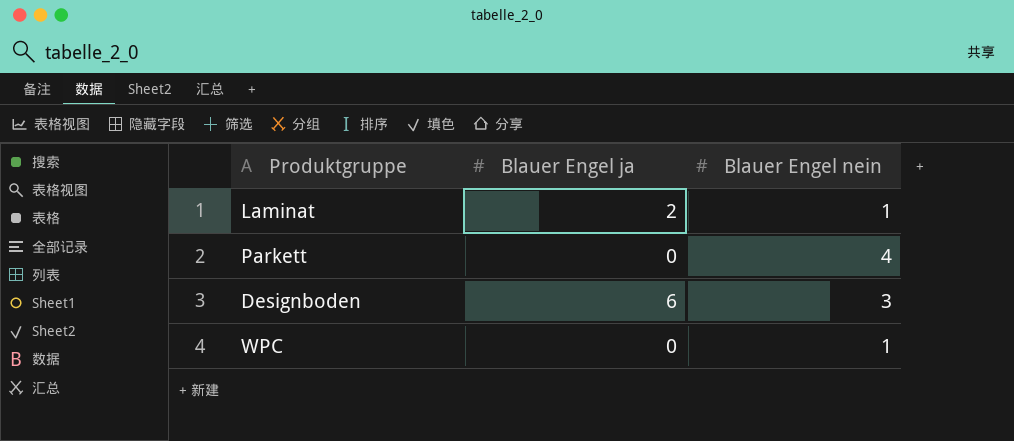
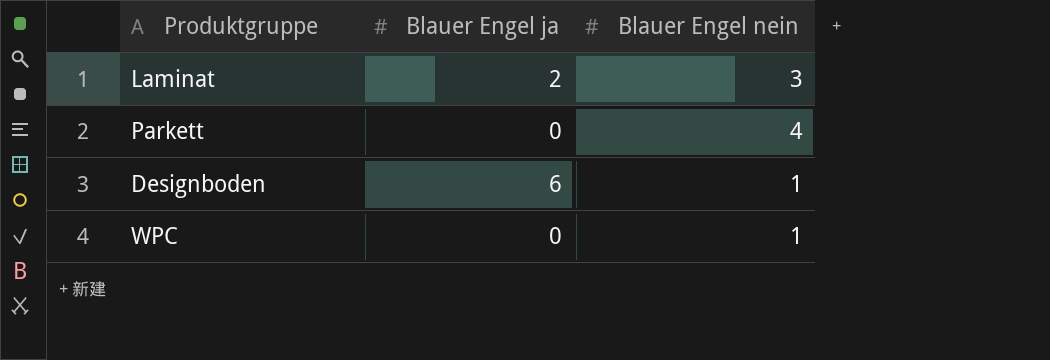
Laminat | Blauer Engel nein: 1 -> 3
Designboden | Blauer Engel nein: 3 -> 1

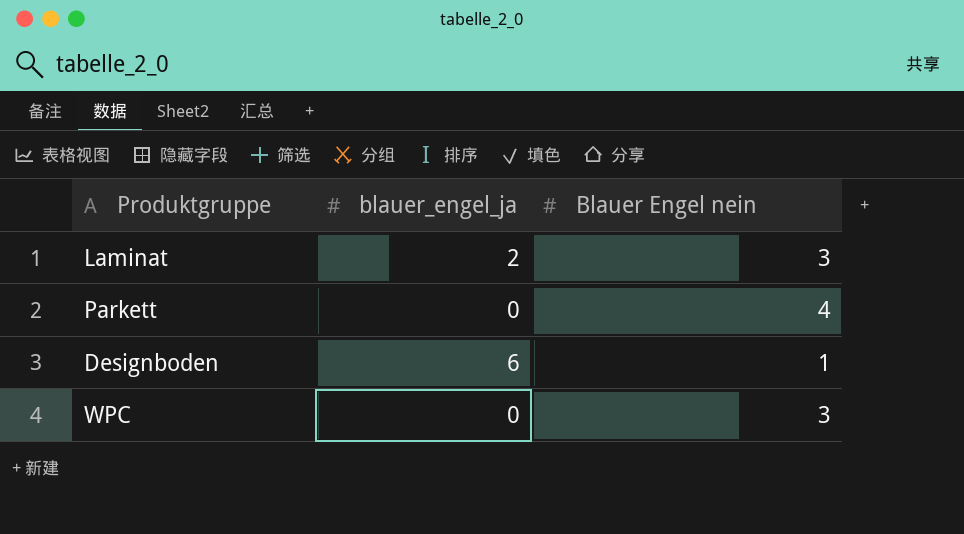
column name: Blauer Engel ja -> blauer_engel_ja
WPC | Blauer Engel nein: 1 -> 3

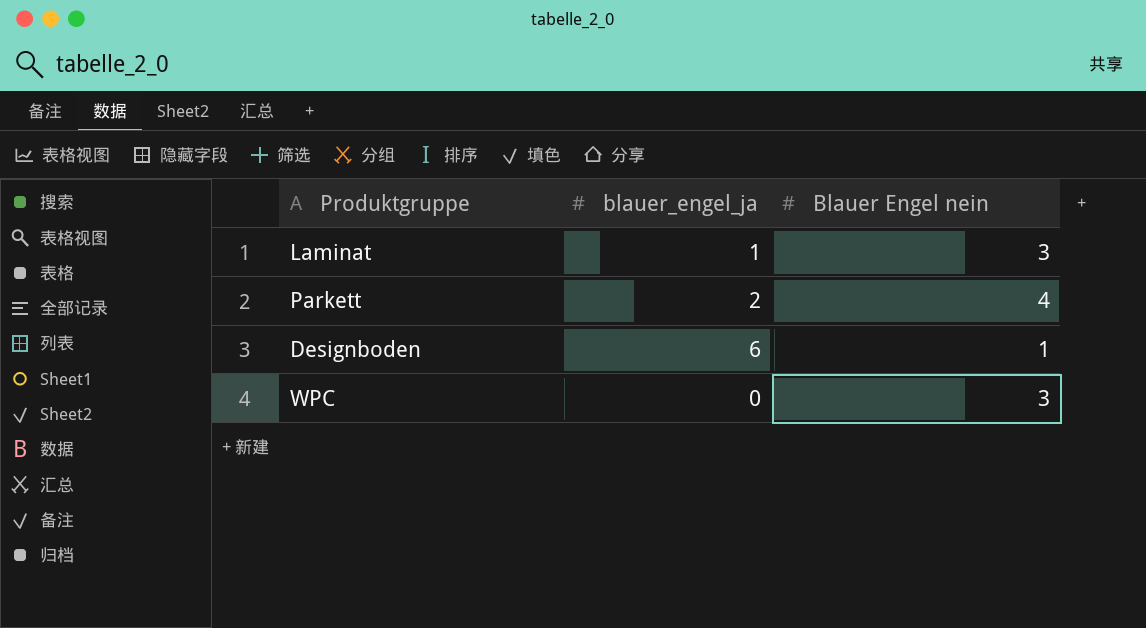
Laminat | blauer_engel_ja: 2 -> 1
Parkett | blauer_engel_ja: 0 -> 2

